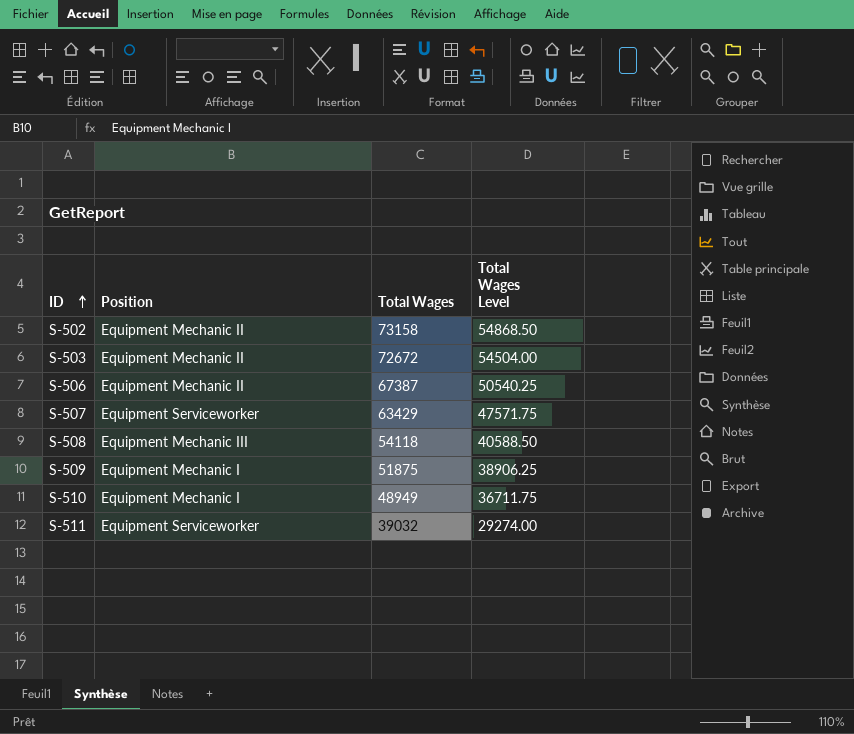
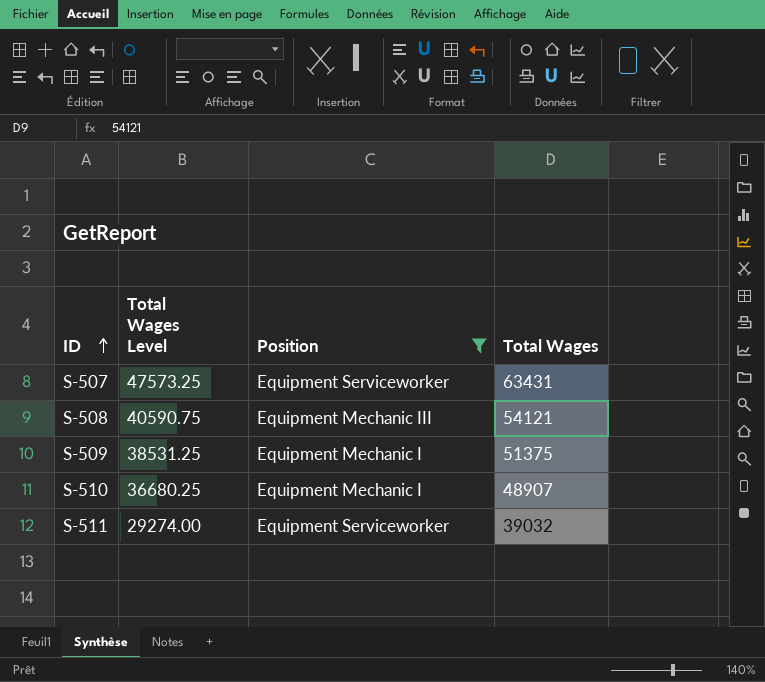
filter: none -> Position != Equipment Mechanic II
column Total Wages Level | position: 4 -> 2
S-507 | Total Wages Level: 47571.75 -> 47573.25
S-507 | Total Wages: 63429 -> 63431
S-508 | Total Wages Level: 40588.50 -> 40590.75
S-508 | Total Wages: 54118 -> 54121
S-509 | Total Wages Level: 38906.25 -> 38531.25
S-509 | Total Wages: 51875 -> 51375
S-510 | Total Wages Level: 36711.75 -> 36680.25
S-510 | Total Wages: 48949 -> 48907

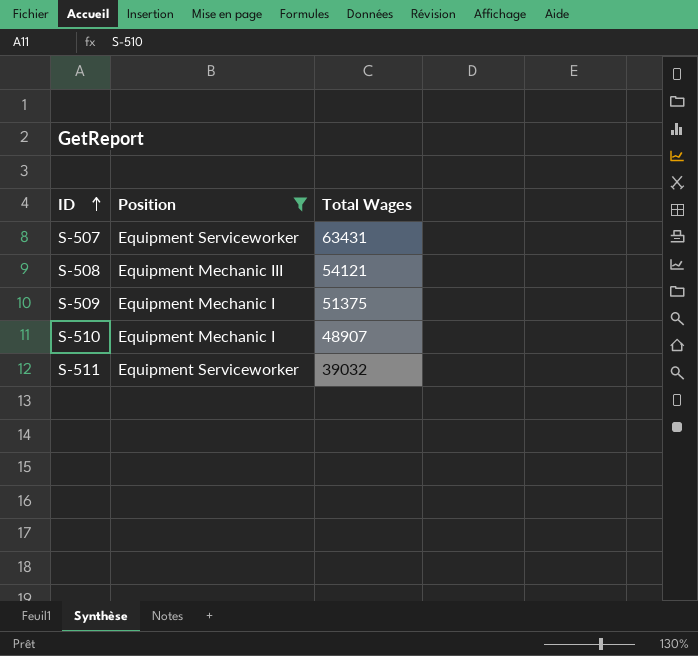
column Total Wages Level | formula: [Total Wages] * 0.75 -> none

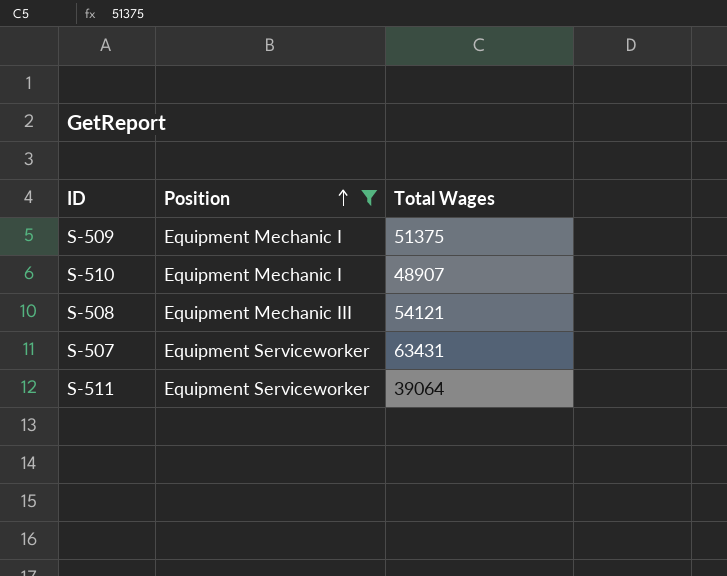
row order: ID ascending -> Position ascending
S-511 | Total Wages: 39032 -> 39064

